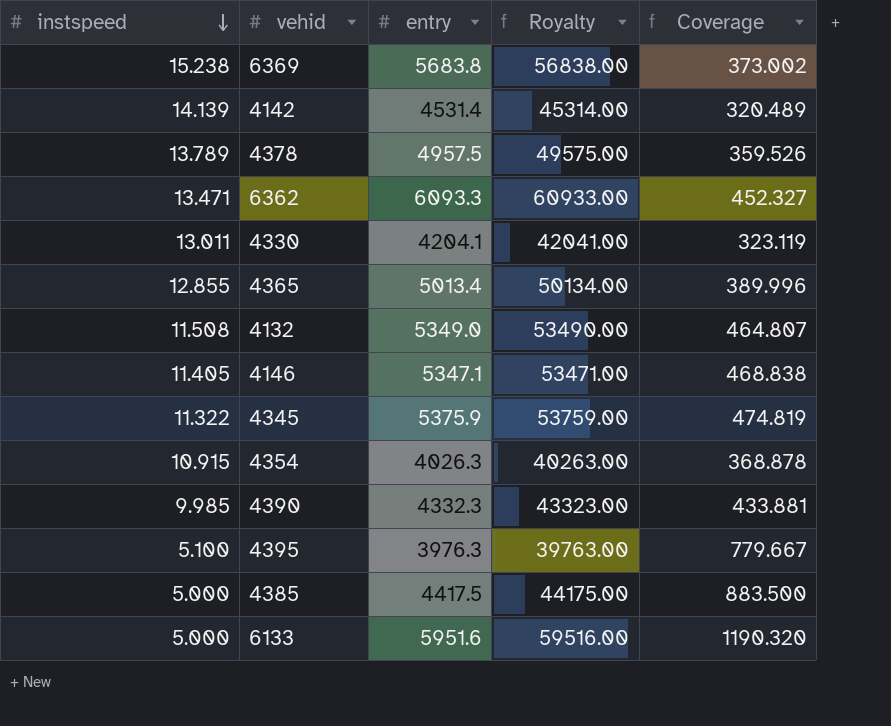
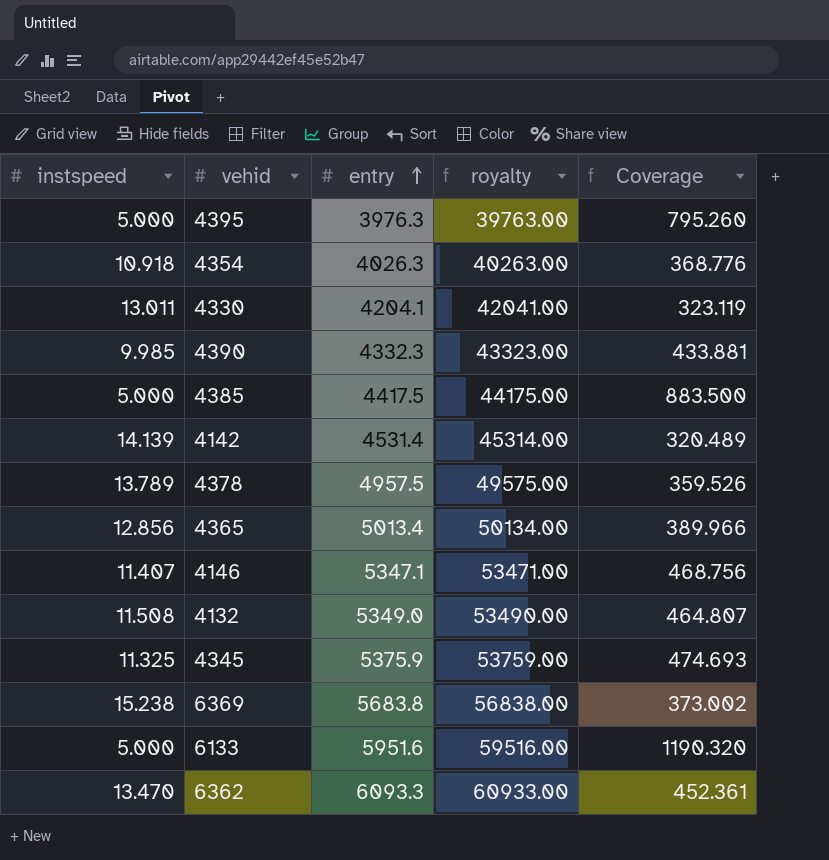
row order: instspeed descending -> entry ascending
column name: Royalty -> royalty
4395 | instspeed: 5.100 -> 5.000
4395 | Coverage: 779.667 -> 795.260
4354 | instspeed: 10.915 -> 10.918
4354 | Coverage: 368.878 -> 368.776
4365 | instspeed: 12.855 -> 12.856
4365 | Coverage: 389.996 -> 389.966
4146 | instspeed: 11.405 -> 11.407
4146 | Coverage: 468.838 -> 468.756
4345 | instspeed: 11.322 -> 11.325
4345 | Coverage: 474.819 -> 474.693
6362 | instspeed: 13.471 -> 13.470
6362 | Coverage: 452.327 -> 452.361

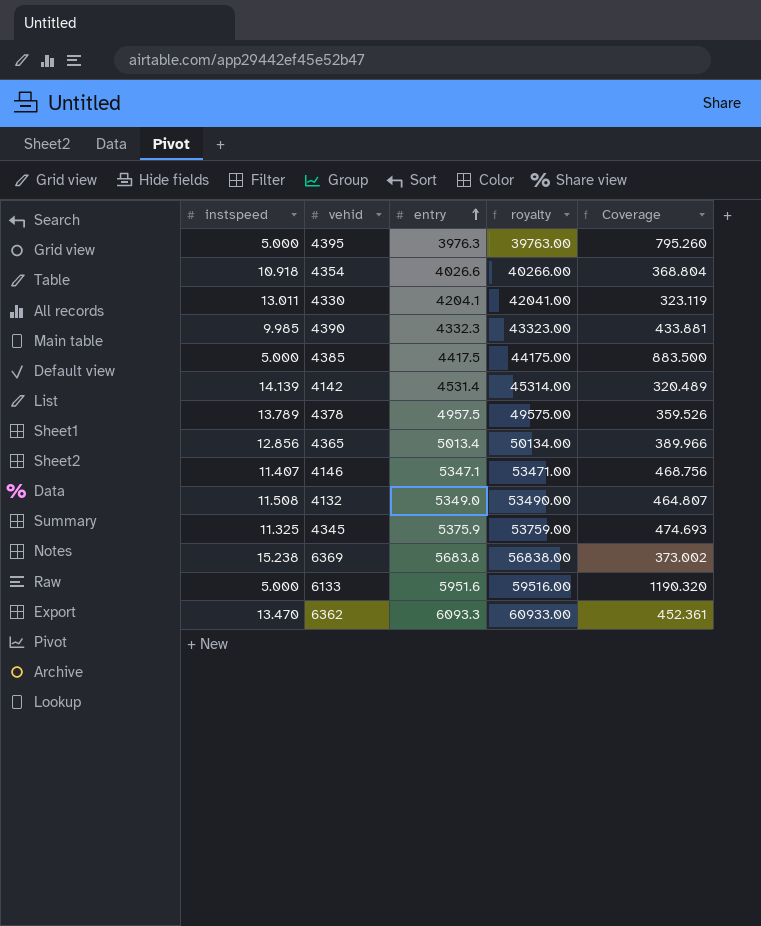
4354 | entry: 4026.3 -> 4026.6
4354 | royalty: 40263.00 -> 40266.00
4354 | Coverage: 368.776 -> 368.804

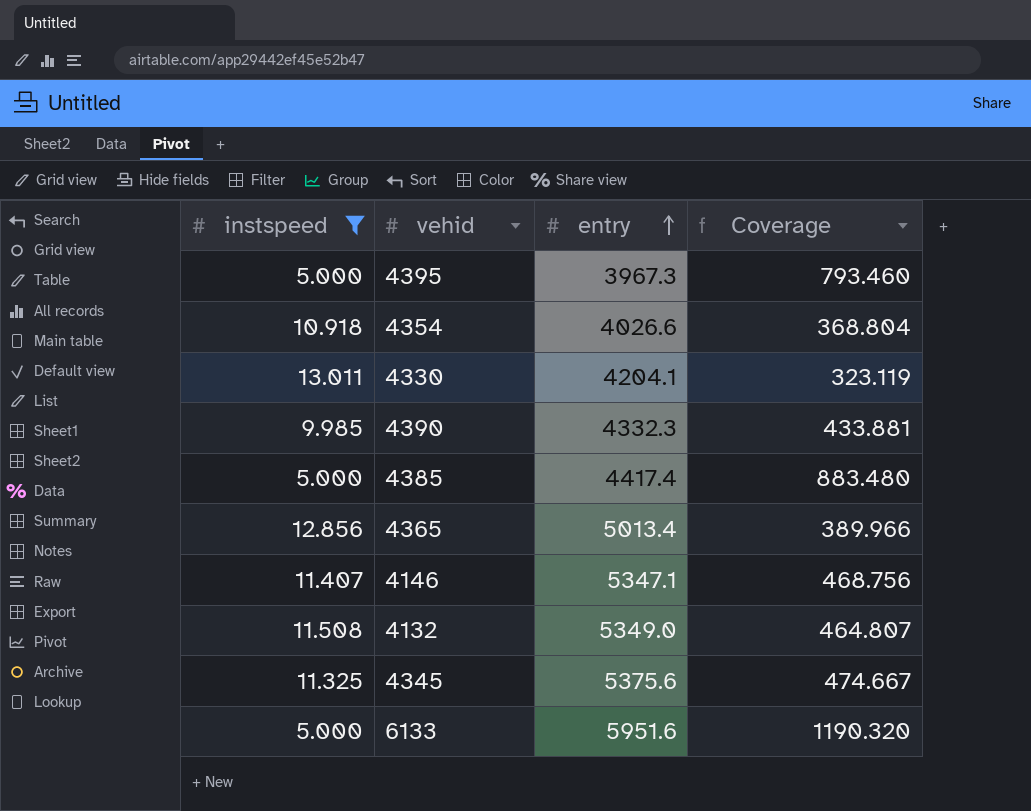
filter: none -> instspeed <= 13.011
column royalty | formula: [entry] * 10 -> none
4395 | entry: 3976.3 -> 3967.3
4395 | Coverage: 795.260 -> 793.460
4385 | entry: 4417.5 -> 4417.4
4385 | Coverage: 883.500 -> 883.480
4345 | entry: 5375.9 -> 5375.6
4345 | Coverage: 474.693 -> 474.667

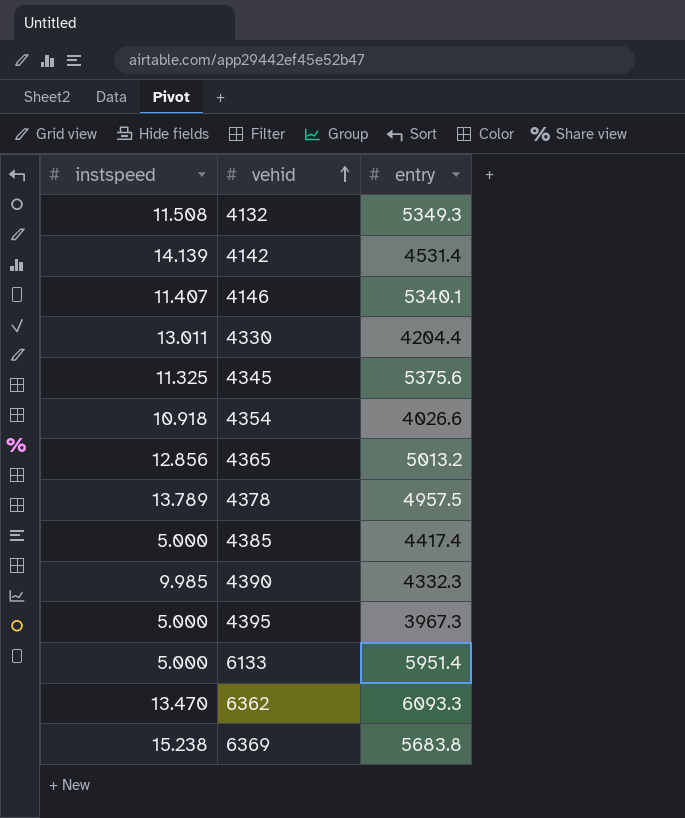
filter: instspeed <= 13.011 -> none
row order: entry ascending -> vehid ascending
column Coverage | formula: [entry] / [instspeed] -> none
4132 | entry: 5349.0 -> 5349.3
4146 | entry: 5347.1 -> 5340.1
4330 | entry: 4204.1 -> 4204.4
4365 | entry: 5013.4 -> 5013.2
6133 | entry: 5951.6 -> 5951.4

